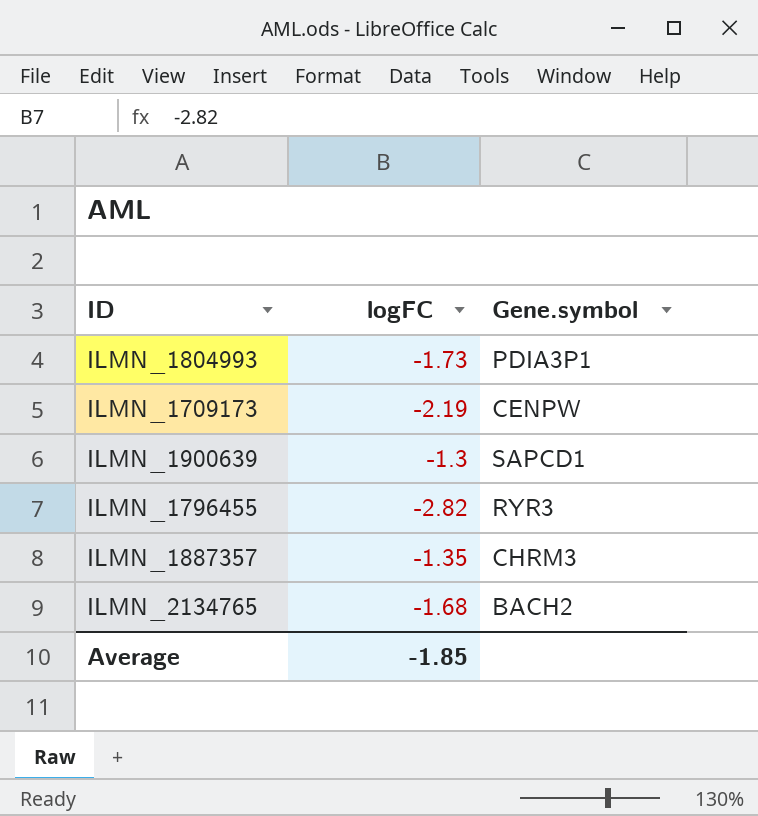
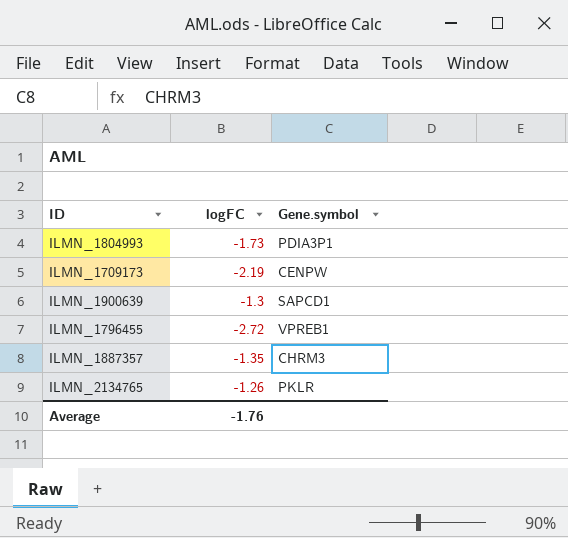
ILMN_1796455 | logFC: -2.82 -> -2.72
ILMN_1796455 | Gene.symbol: RYR3 -> VPREB1
ILMN_2134765 | logFC: -1.68 -> -1.26
ILMN_2134765 | Gene.symbol: BACH2 -> PKLR
Average | logFC: -1.85 -> -1.76

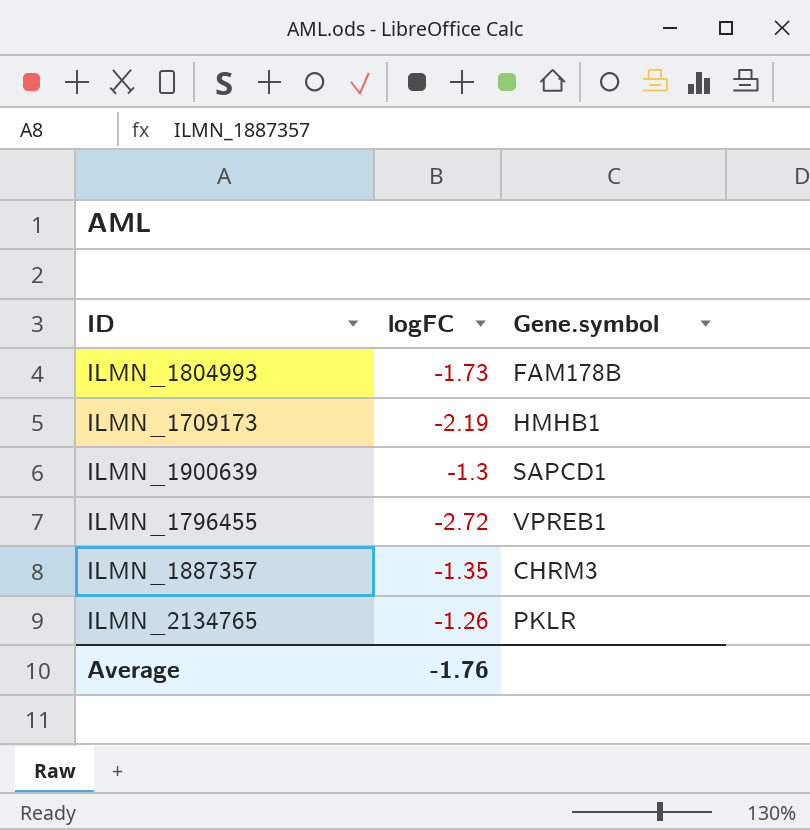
ILMN_1804993 | Gene.symbol: PDIA3P1 -> FAM178B
ILMN_1709173 | Gene.symbol: CENPW -> HMHB1

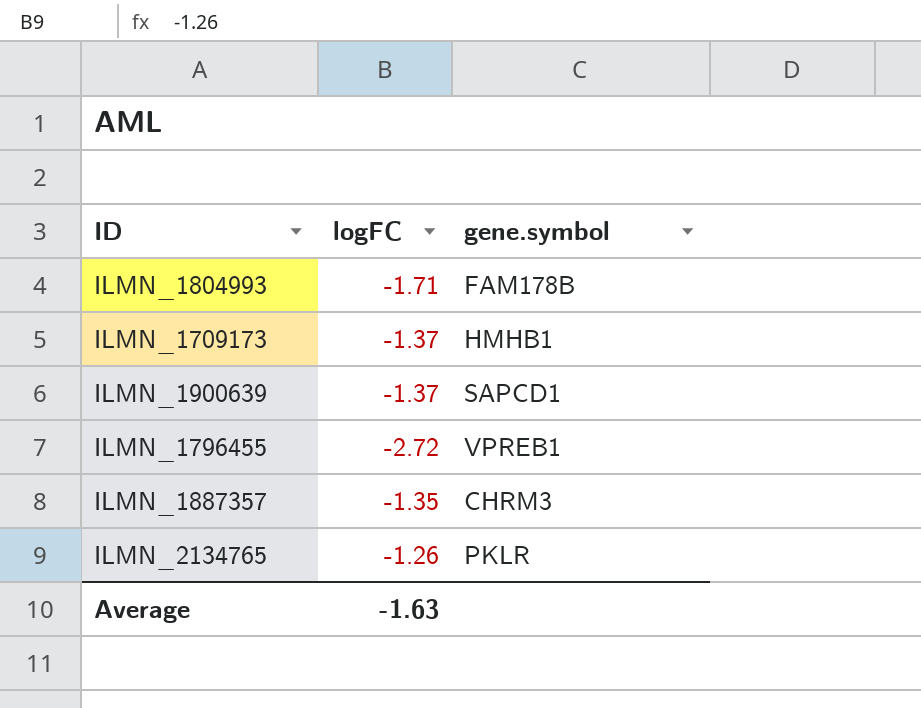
column name: Gene.symbol -> gene.symbol
ILMN_1804993 | logFC: -1.73 -> -1.71
ILMN_1709173 | logFC: -2.19 -> -1.37
ILMN_1900639 | logFC: -1.3 -> -1.37
Average | logFC: -1.76 -> -1.63

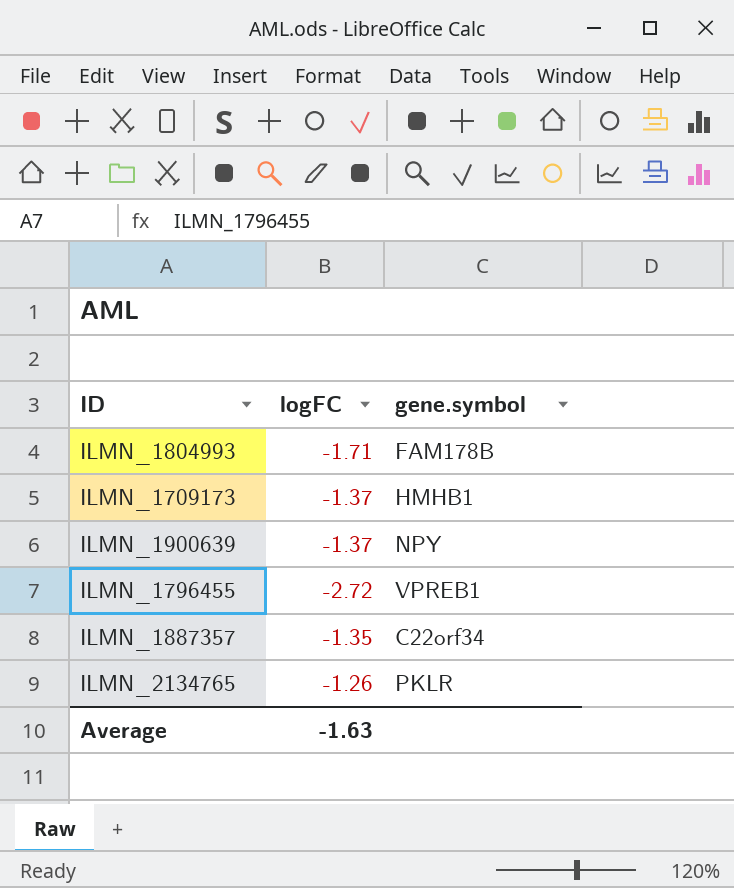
ILMN_1900639 | gene.symbol: SAPCD1 -> NPY
ILMN_1887357 | gene.symbol: CHRM3 -> C22orf34

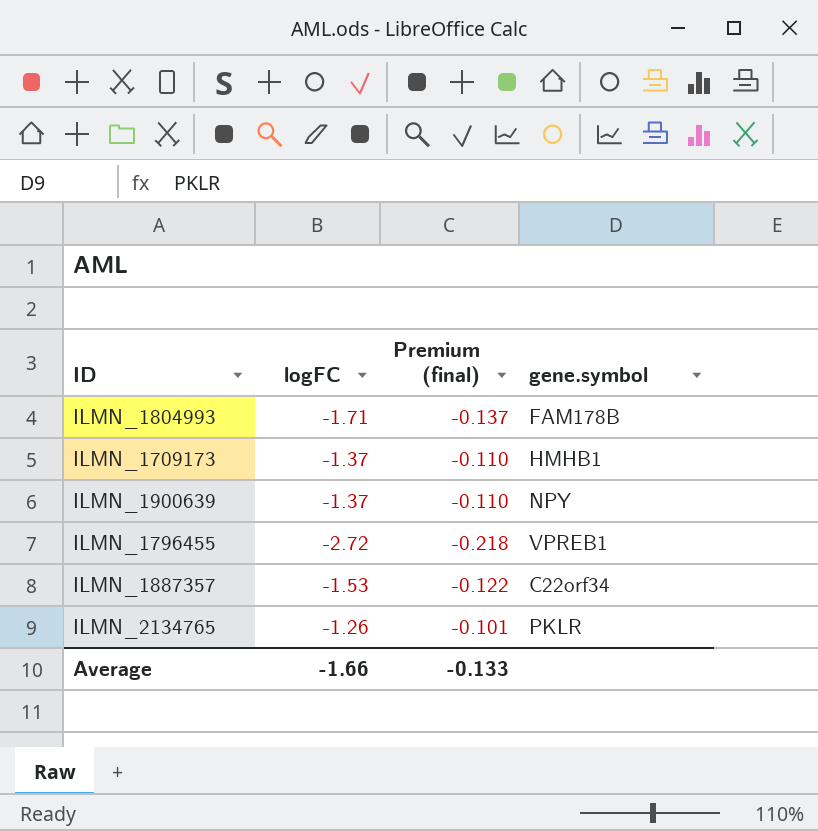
column Premium (final) | formula: none -> [logFC] * 0.08
ILMN_1887357 | logFC: -1.35 -> -1.53
Average | logFC: -1.63 -> -1.66

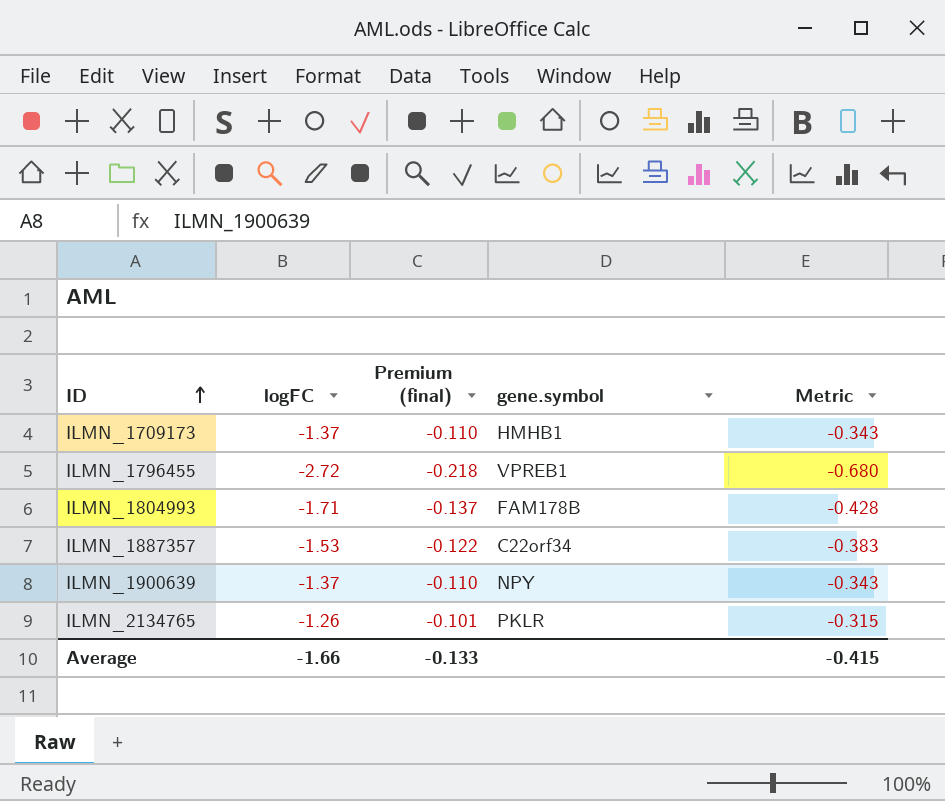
row order: none -> ID ascending
column Metric | formula: none -> [logFC] * 0.25

